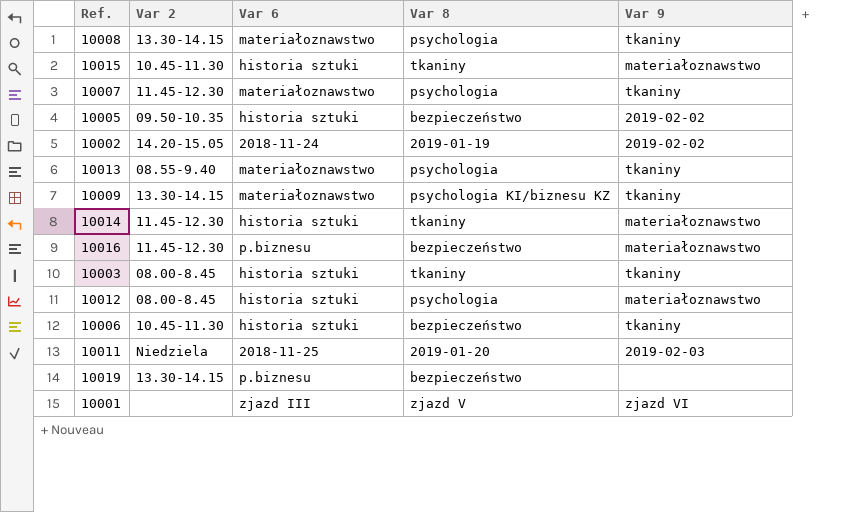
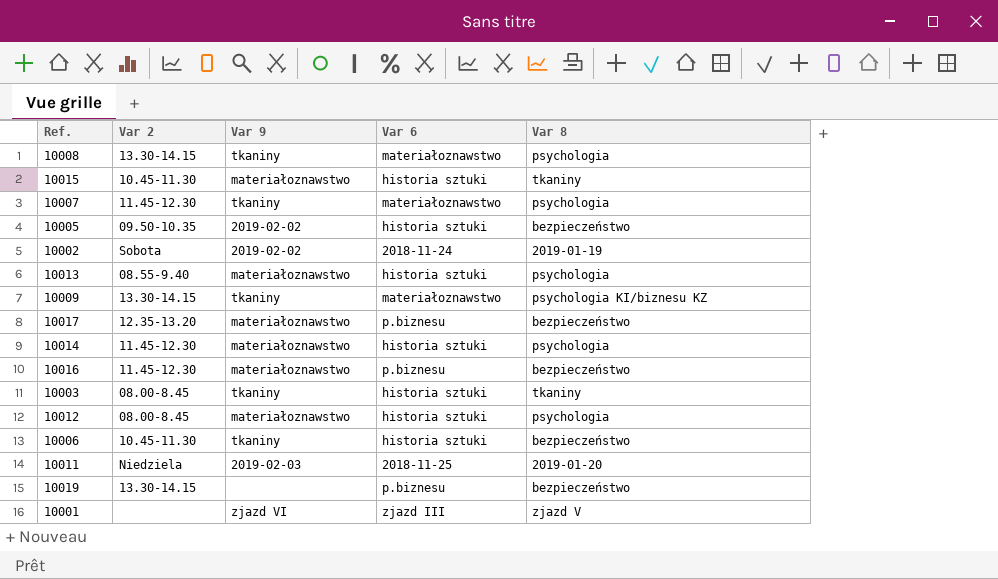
column Var 9 | position: 5 -> 3
10002 | Var 2: 14.20-15.05 -> Sobota
10013 | Var 9: tkaniny -> materiałoznawstwo
10013 | Var 6: materiałoznawstwo -> historia sztuki
row 10017: none -> 12.35-13.20 | materiałoznawstwo | p.biznesu | bezpieczeństwo
10014 | Var 8: tkaniny -> psychologia

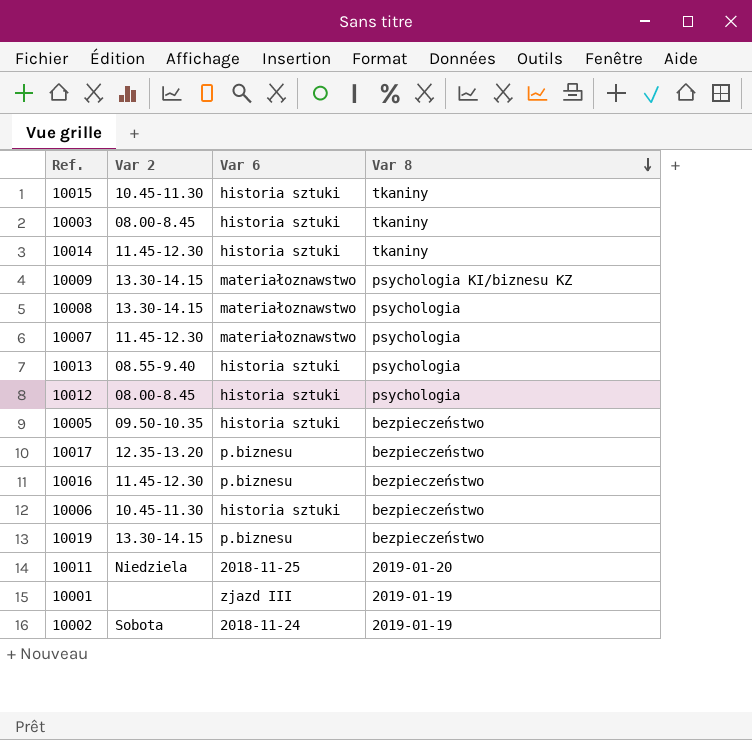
row order: none -> Var 8 descending
column Var 9 | position: 3 -> none
10014 | Var 8: psychologia -> tkaniny
10001 | Var 8: zjazd V -> 2019-01-19

